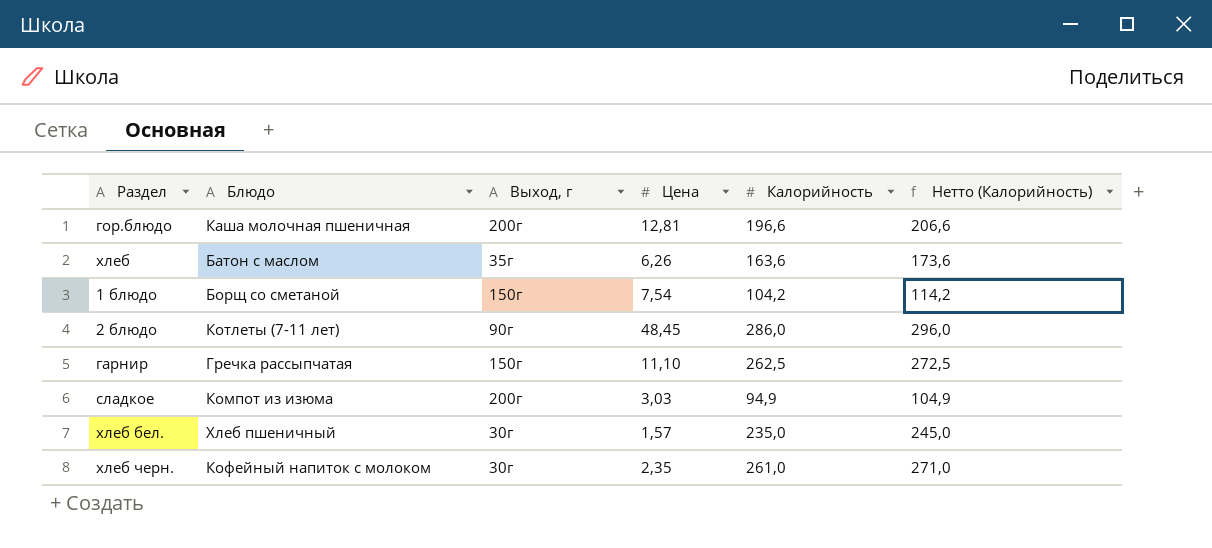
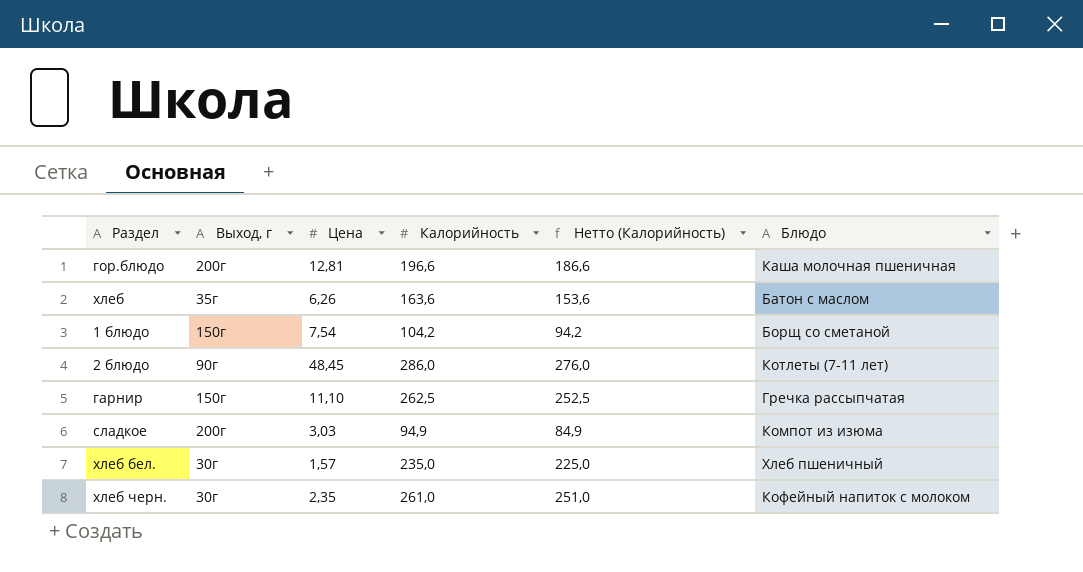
column Нетто (Калорийность) | formula: [Калорийность] + 10 -> [Калорийность] - 10
column Блюдо | position: 2 -> 6

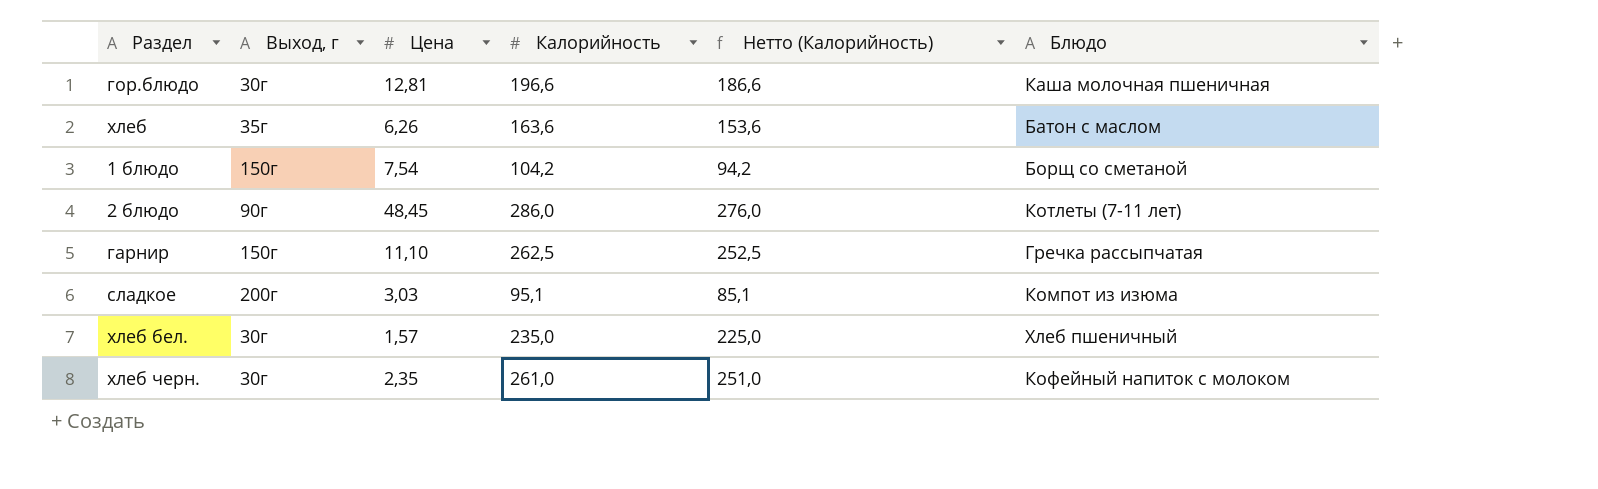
гор.блюдо | Выход, г: 200г -> 30г
сладкое | Калорийность: 94,9 -> 95,1
сладкое | Нетто (Калорийность): 84,9 -> 85,1

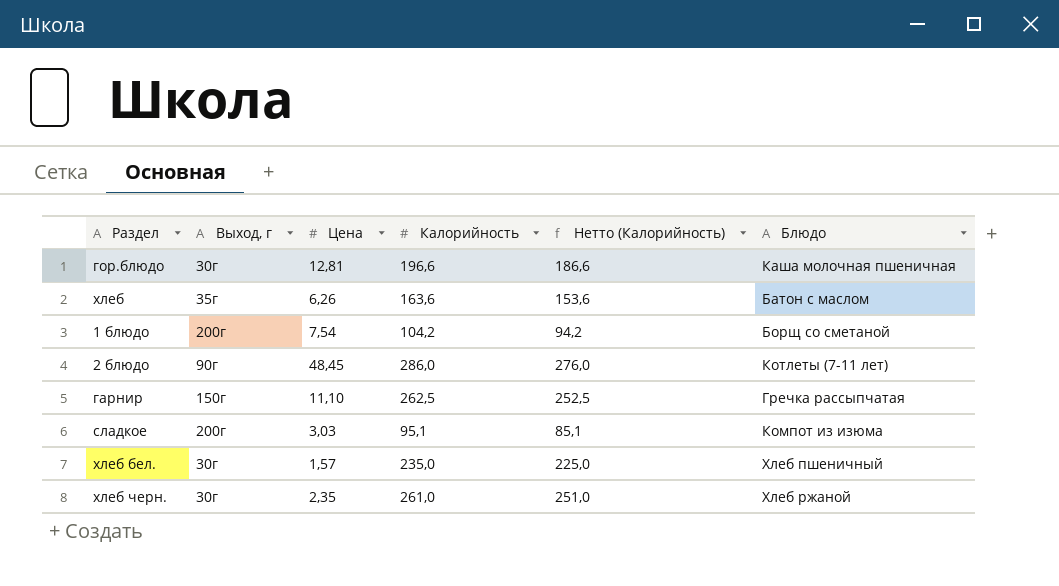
1 блюдо | Выход, г: 150г -> 200г
хлеб черн. | Блюдо: Кофейный напиток с молоком -> Хлеб ржаной

